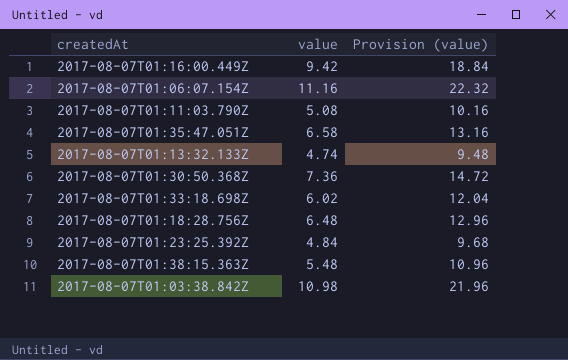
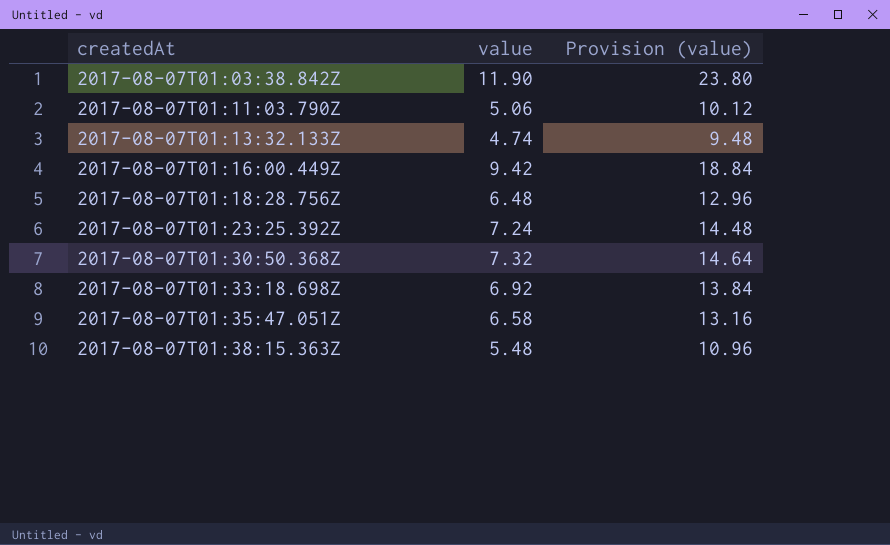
row order: none -> createdAt ascending
row 2017-08-07T01:06:07.154Z: 11.16 | 22.32 -> none
2017-08-07T01:03:38.842Z | value: 10.98 -> 11.90
2017-08-07T01:03:38.842Z | Provision (value): 21.96 -> 23.80
2017-08-07T01:11:03.790Z | value: 5.08 -> 5.06
2017-08-07T01:11:03.790Z | Provision (value): 10.16 -> 10.12
2017-08-07T01:23:25.392Z | value: 4.84 -> 7.24
2017-08-07T01:23:25.392Z | Provision (value): 9.68 -> 14.48
2017-08-07T01:30:50.368Z | value: 7.36 -> 7.32
2017-08-07T01:30:50.368Z | Provision (value): 14.72 -> 14.64
2017-08-07T01:33:18.698Z | value: 6.02 -> 6.92
2017-08-07T01:33:18.698Z | Provision (value): 12.04 -> 13.84

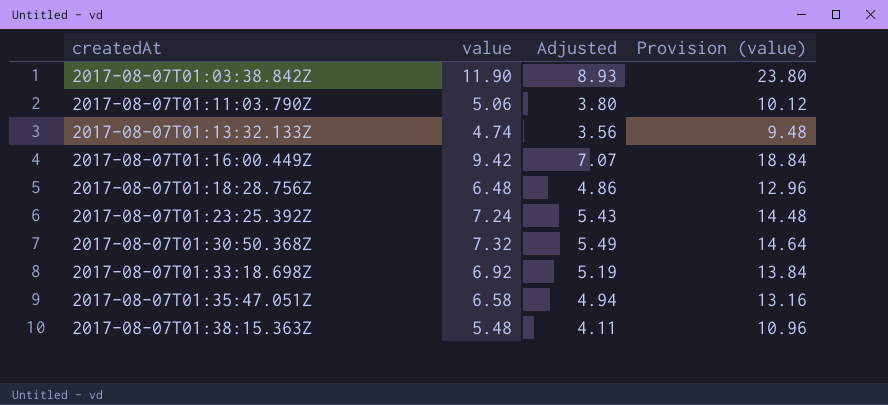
column Adjusted | formula: none -> [value] * 0.75

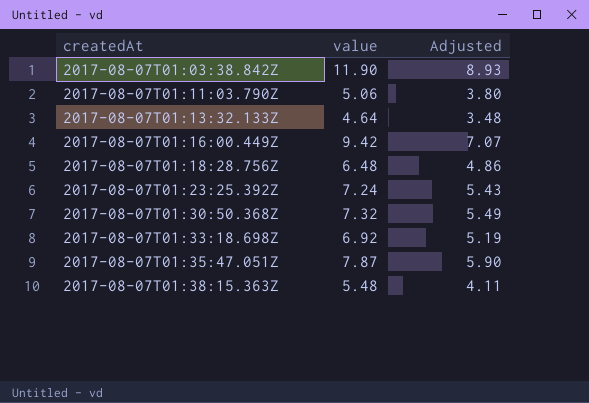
column Provision (value) | formula: [value] * 2 -> none
2017-08-07T01:13:32.133Z | value: 4.74 -> 4.64
2017-08-07T01:13:32.133Z | Adjusted: 3.56 -> 3.48
2017-08-07T01:35:47.051Z | value: 6.58 -> 7.87
2017-08-07T01:35:47.051Z | Adjusted: 4.94 -> 5.90

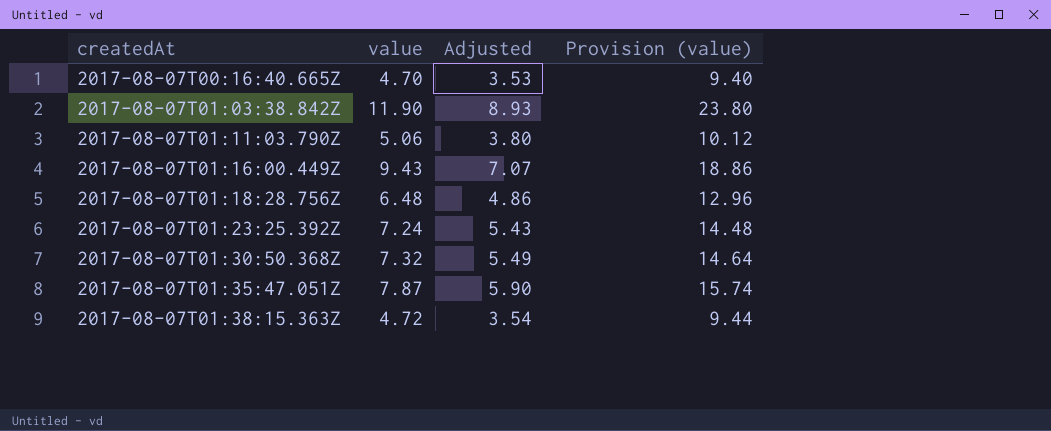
column Provision (value) | formula: none -> [value] * 2
row 2017-08-07T01:13:32.133Z: 4.64 | 3.48 -> none
row 2017-08-07T01:33:18.698Z: 6.92 | 5.19 -> none
row 2017-08-07T00:16:40.665Z: none -> 4.70 | 3.53 | 9.40
2017-08-07T01:16:00.449Z | value: 9.42 -> 9.43
2017-08-07T01:38:15.363Z | value: 5.48 -> 4.72
2017-08-07T01:38:15.363Z | Adjusted: 4.11 -> 3.54

